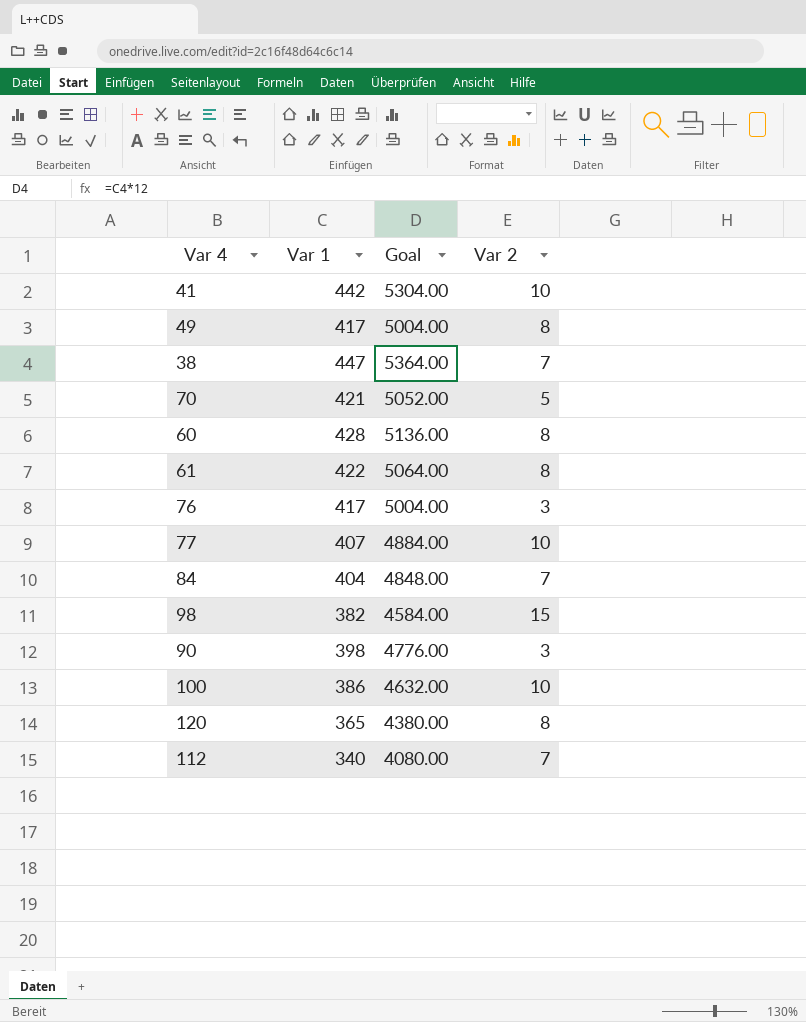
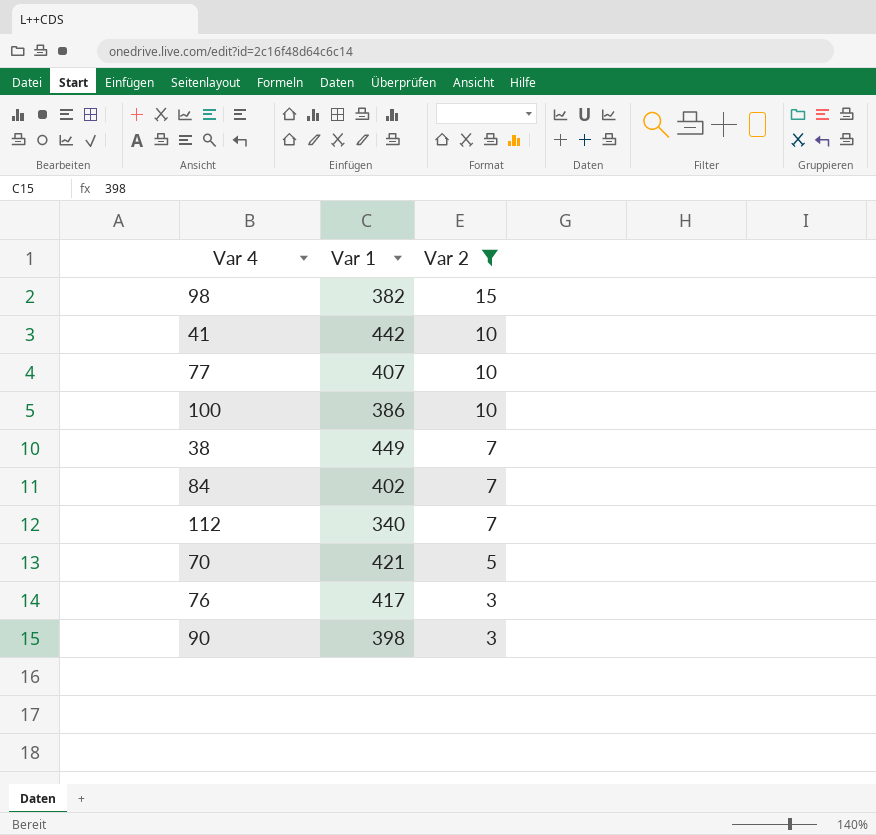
filter: none -> Var 2 != 8
row order: none -> Var 2 descending
column Goal | formula: [Var 1] * 12 -> none
38 | Var 1: 447 -> 449
84 | Var 1: 404 -> 402

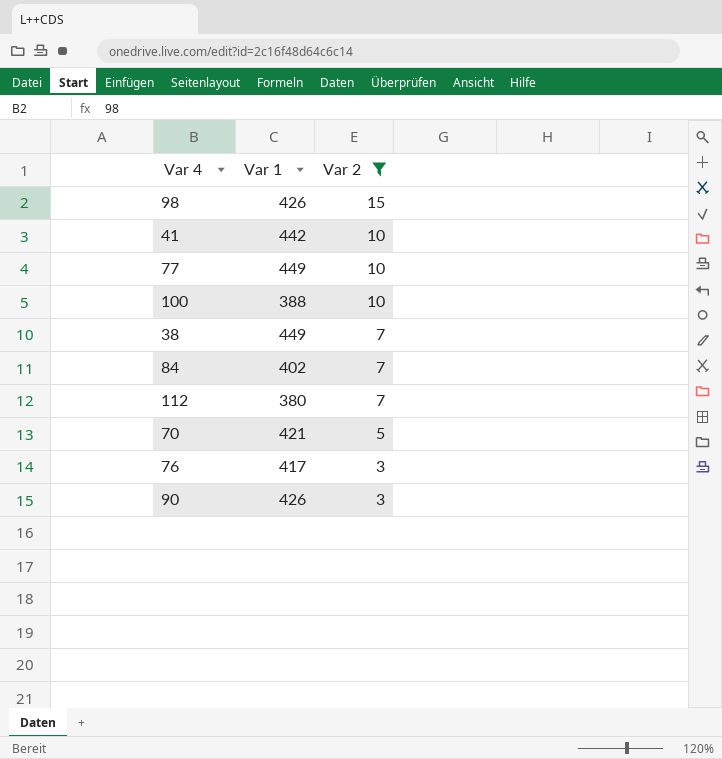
98 | Var 1: 382 -> 426
77 | Var 1: 407 -> 449
100 | Var 1: 386 -> 388
112 | Var 1: 340 -> 380
90 | Var 1: 398 -> 426

